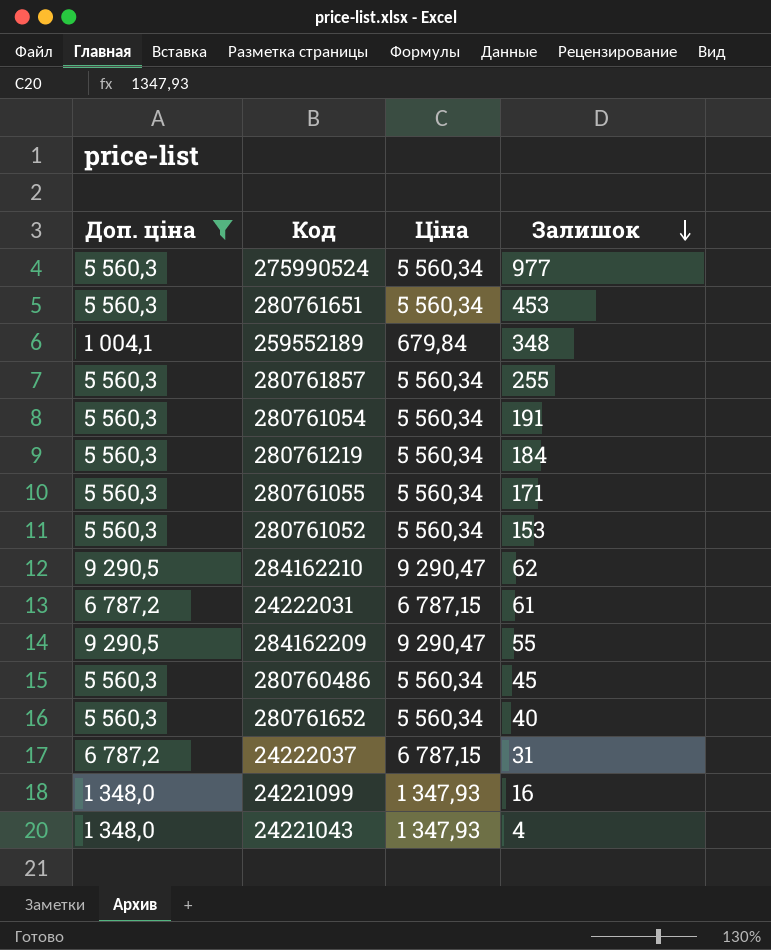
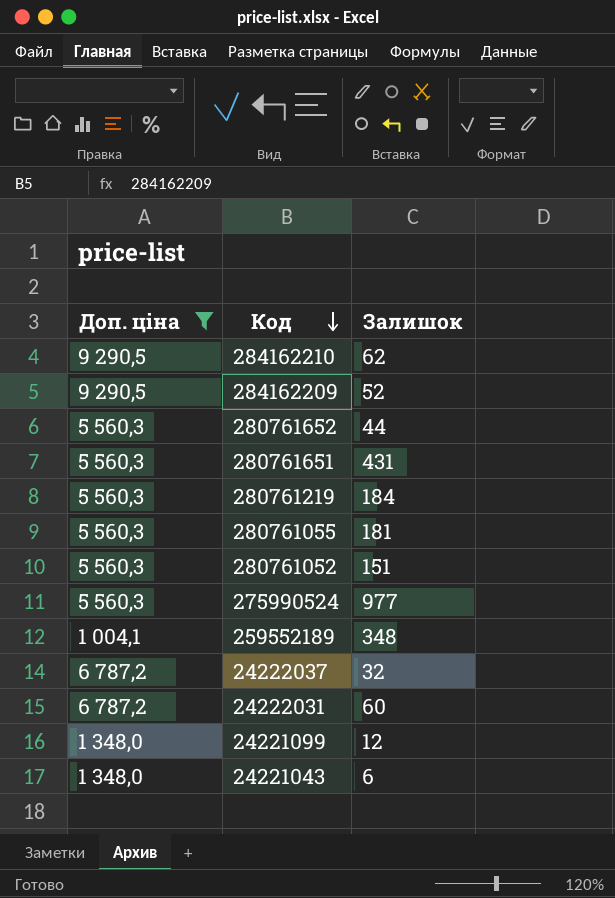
row order: Залишок descending -> Код descending
column Ціна | position: 3 -> none
row 280761857: 5 560,3 | 5 560,34 | 255 -> none
row 280761054: 5 560,3 | 5 560,34 | 191 -> none
row 280760486: 5 560,3 | 5 560,34 | 45 -> none
284162209 | Залишок: 55 -> 52
280761652 | Залишок: 40 -> 44
280761651 | Залишок: 453 -> 431
280761055 | Залишок: 171 -> 181
280761052 | Залишок: 153 -> 151
24222037 | Залишок: 31 -> 32
24222031 | Залишок: 61 -> 60
24221099 | Залишок: 16 -> 12
24221043 | Залишок: 4 -> 6

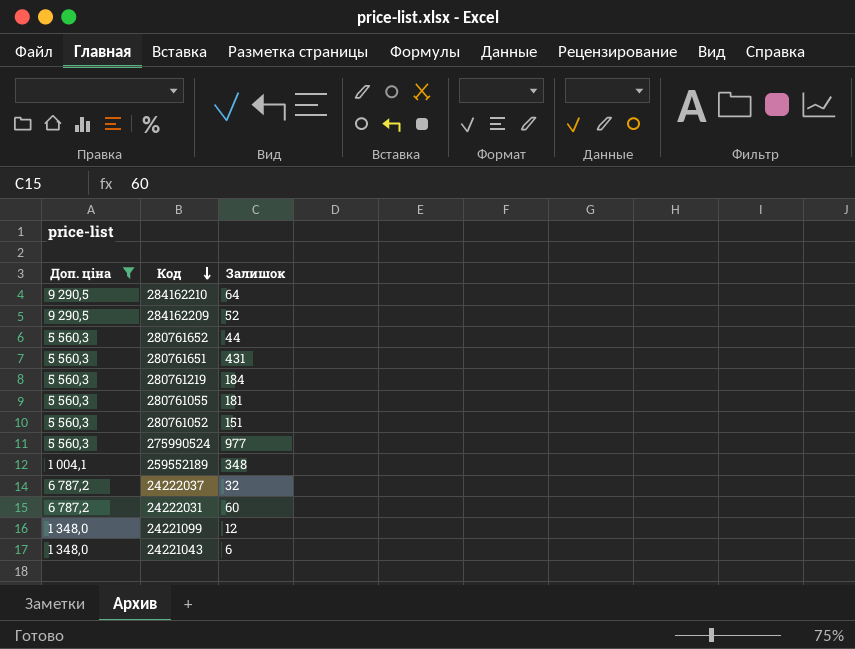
284162210 | Залишок: 62 -> 64

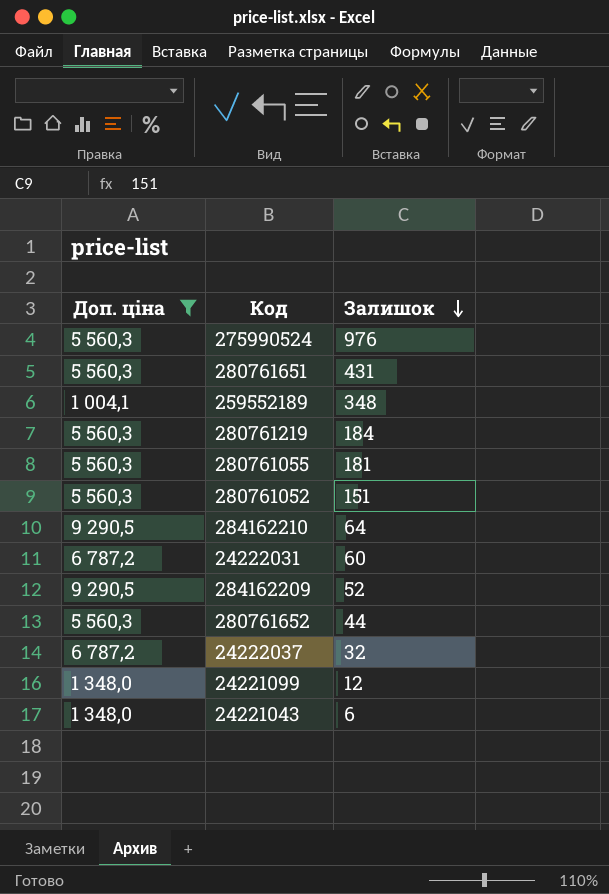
row order: Код descending -> Залишок descending
275990524 | Залишок: 977 -> 976

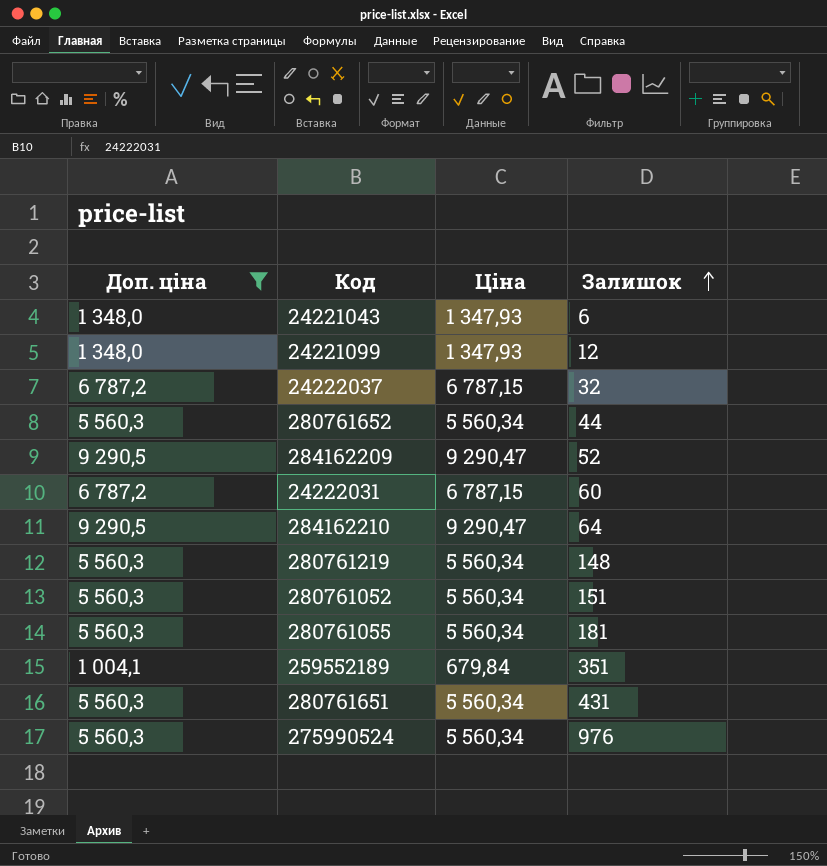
row order: Залишок descending -> Залишок ascending
column Ціна | position: none -> 3
280761219 | Залишок: 184 -> 148
259552189 | Залишок: 348 -> 351

